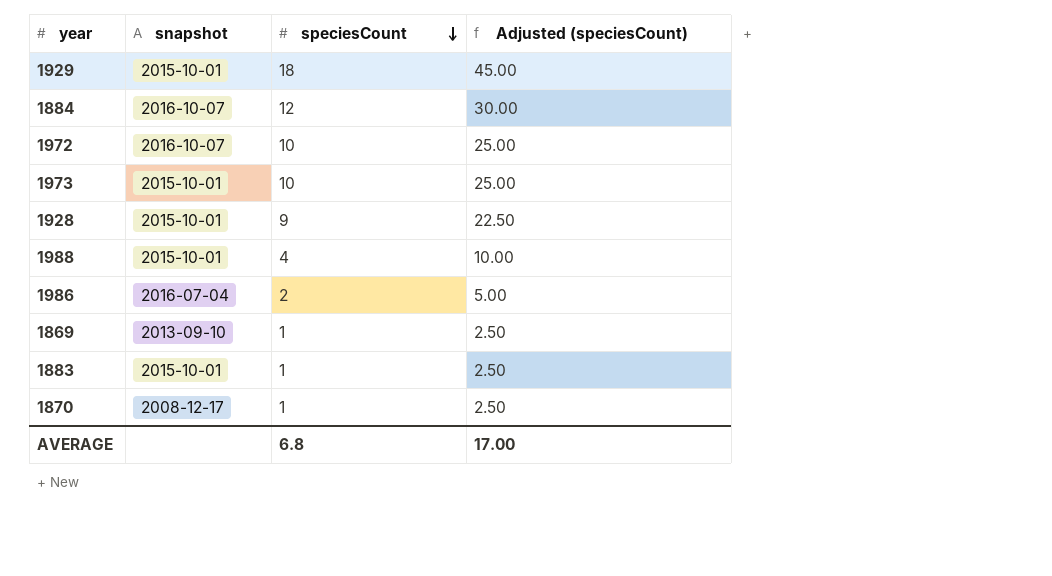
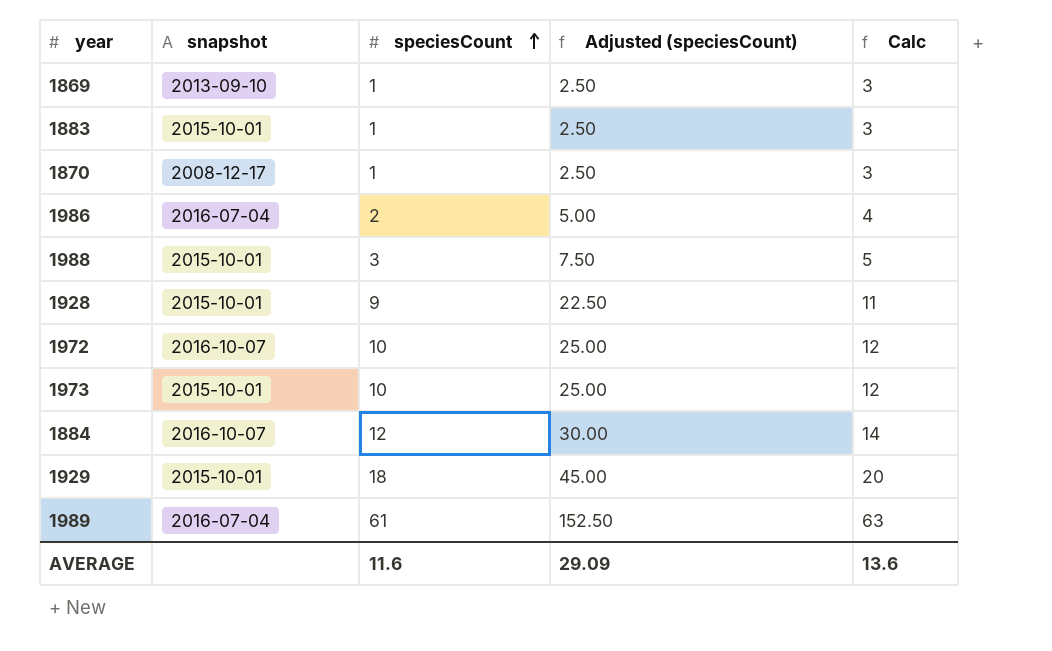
row order: speciesCount descending -> speciesCount ascending
column Calc | formula: none -> [speciesCount] + 2
1988 | speciesCount: 4 -> 3
1988 | Adjusted (speciesCount): 10.00 -> 7.50
row 1989: none -> 2016-07-04 | 61 | 152.50 | 63
AVERAGE | speciesCount: 6.8 -> 11.6
AVERAGE | Adjusted (speciesCount): 17.00 -> 29.09

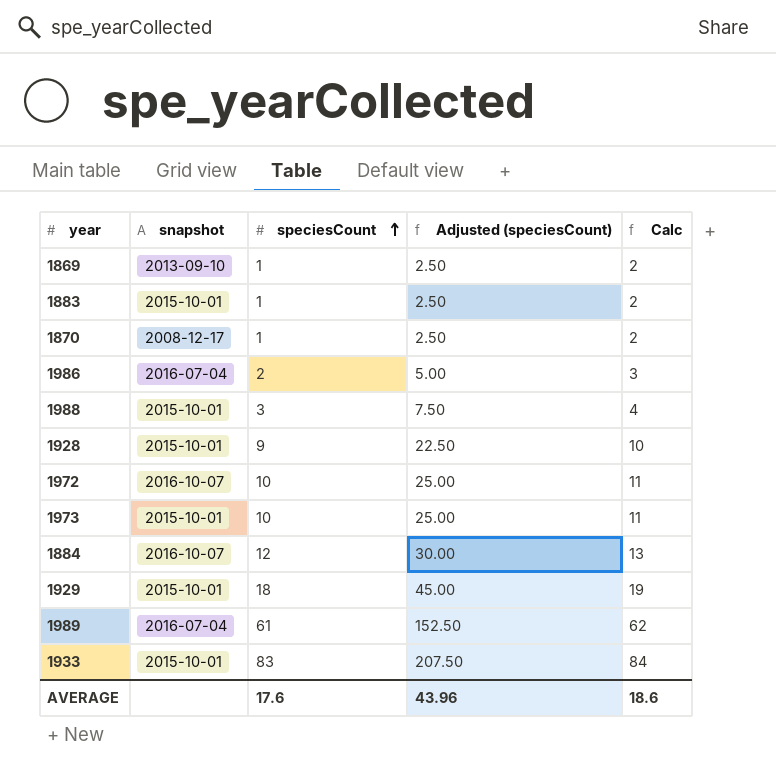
column Calc | formula: [speciesCount] + 2 -> [speciesCount] + 1
row 1933: none -> 2015-10-01 | 83 | 207.50 | 84
AVERAGE | speciesCount: 11.6 -> 17.6
AVERAGE | Adjusted (speciesCount): 29.09 -> 43.96
AVERAGE | Calc: 13.6 -> 18.6

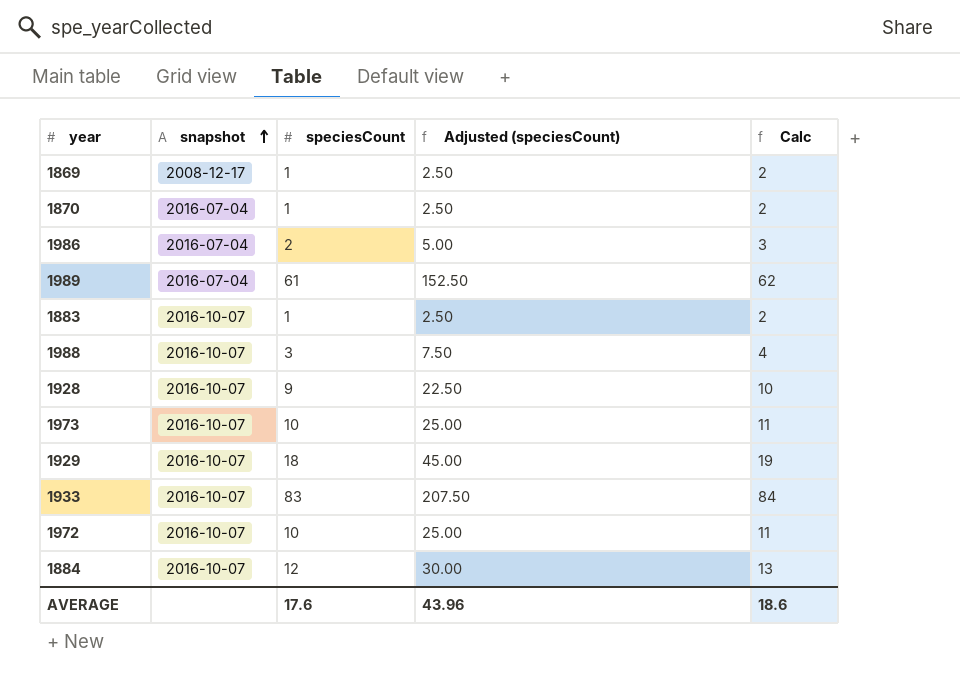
row order: speciesCount ascending -> snapshot ascending
1869 | snapshot: 2013-09-10 -> 2008-12-17
1870 | snapshot: 2008-12-17 -> 2016-07-04
1883 | snapshot: 2015-10-01 -> 2016-10-07
1988 | snapshot: 2015-10-01 -> 2016-10-07
1928 | snapshot: 2015-10-01 -> 2016-10-07
1973 | snapshot: 2015-10-01 -> 2016-10-07
1929 | snapshot: 2015-10-01 -> 2016-10-07
1933 | snapshot: 2015-10-01 -> 2016-10-07

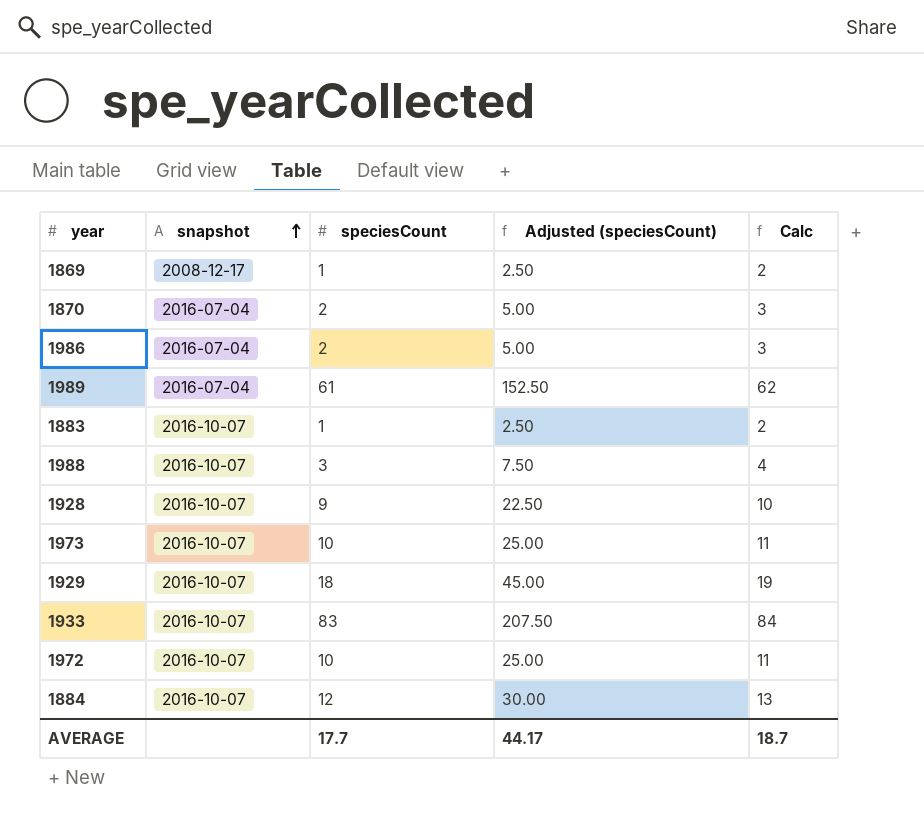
1870 | speciesCount: 1 -> 2
1870 | Adjusted (speciesCount): 2.50 -> 5.00
1870 | Calc: 2 -> 3
AVERAGE | speciesCount: 17.6 -> 17.7
AVERAGE | Adjusted (speciesCount): 43.96 -> 44.17
AVERAGE | Calc: 18.6 -> 18.7

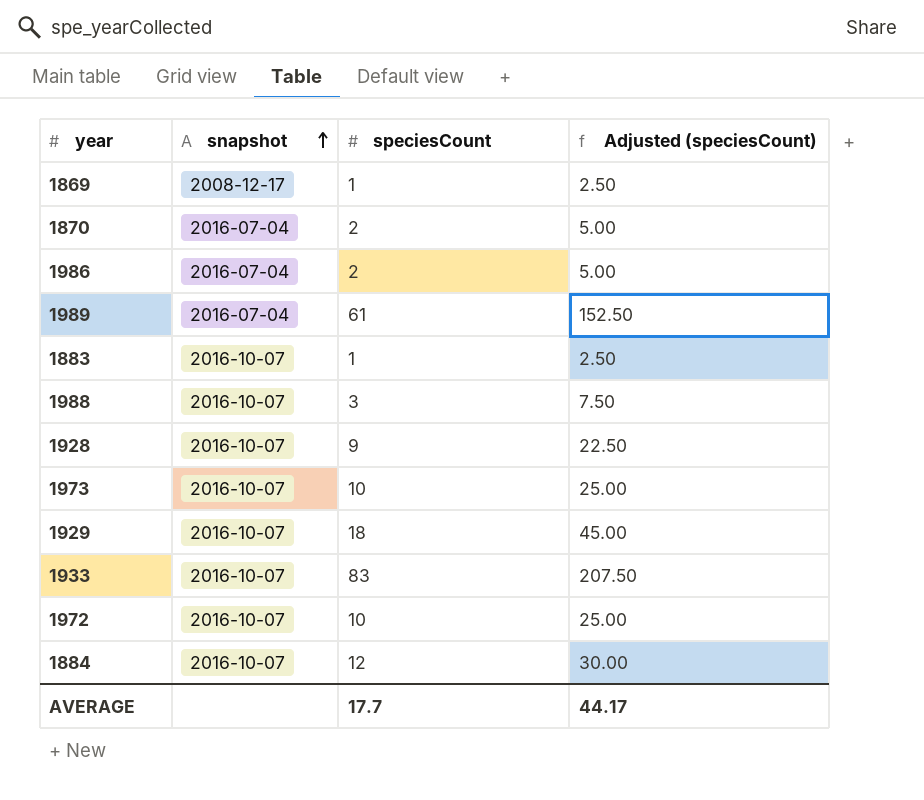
column Calc | formula: [speciesCount] + 1 -> none

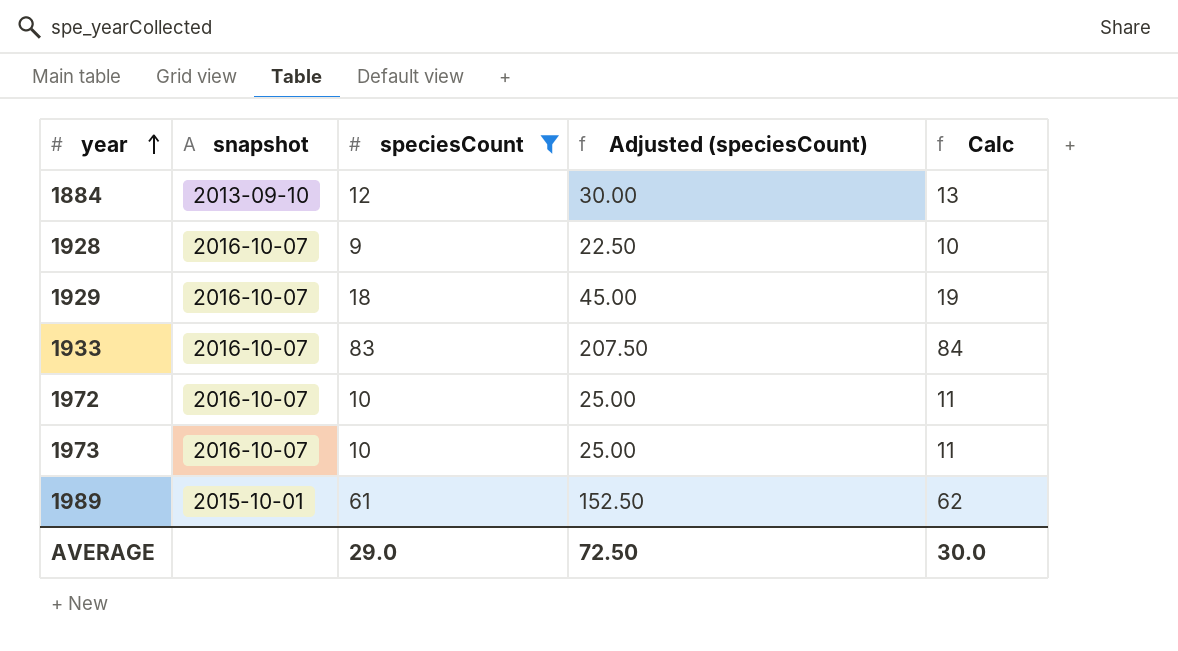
filter: none -> speciesCount >= 9
row order: snapshot ascending -> year ascending
column Calc | formula: none -> [speciesCount] + 1
1884 | snapshot: 2016-10-07 -> 2013-09-10
1989 | snapshot: 2016-07-04 -> 2015-10-01
AVERAGE | speciesCount: 17.7 -> 29.0
AVERAGE | Adjusted (speciesCount): 44.17 -> 72.50

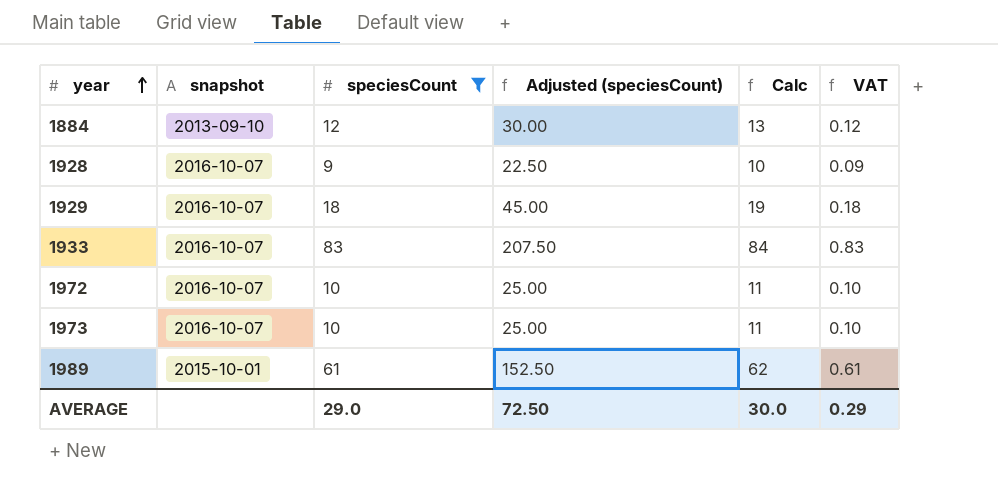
column VAT | formula: none -> [speciesCount] * 0.01

